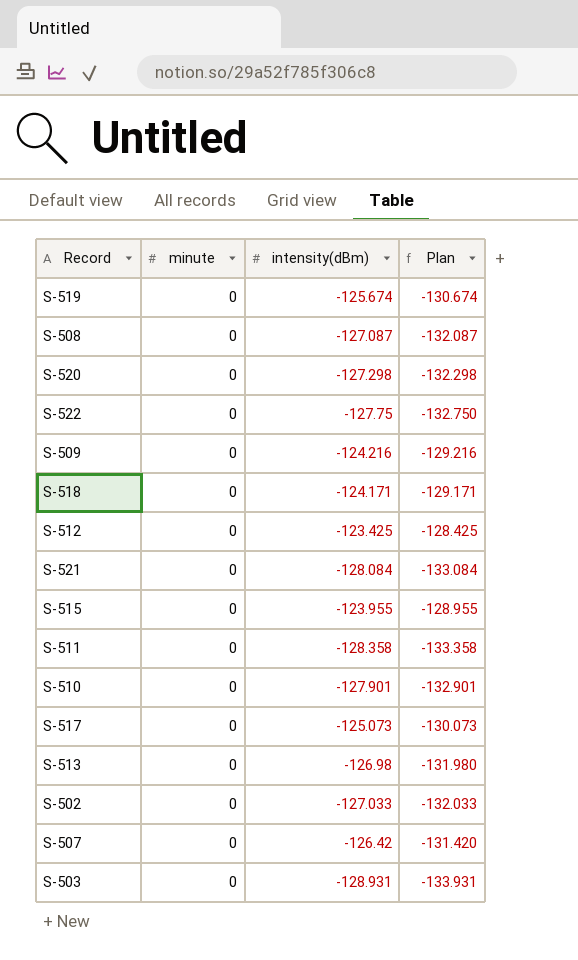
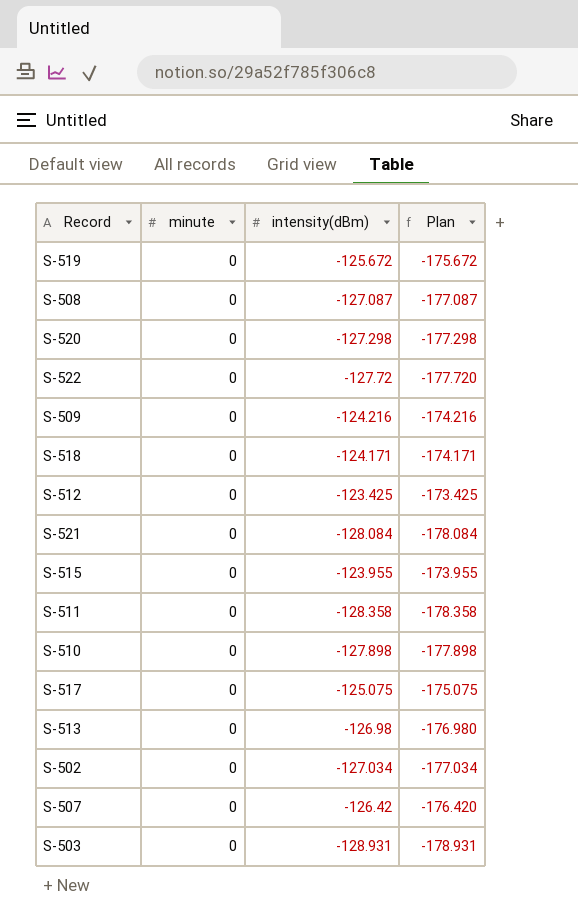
column Plan | formula: [intensity(dBm)] - 5 -> [intensity(dBm)] - 50
S-519 | intensity(dBm): -125.674 -> -125.672
S-522 | intensity(dBm): -127.75 -> -127.72
S-510 | intensity(dBm): -127.901 -> -127.898
S-517 | intensity(dBm): -125.073 -> -125.075
S-502 | intensity(dBm): -127.033 -> -127.034

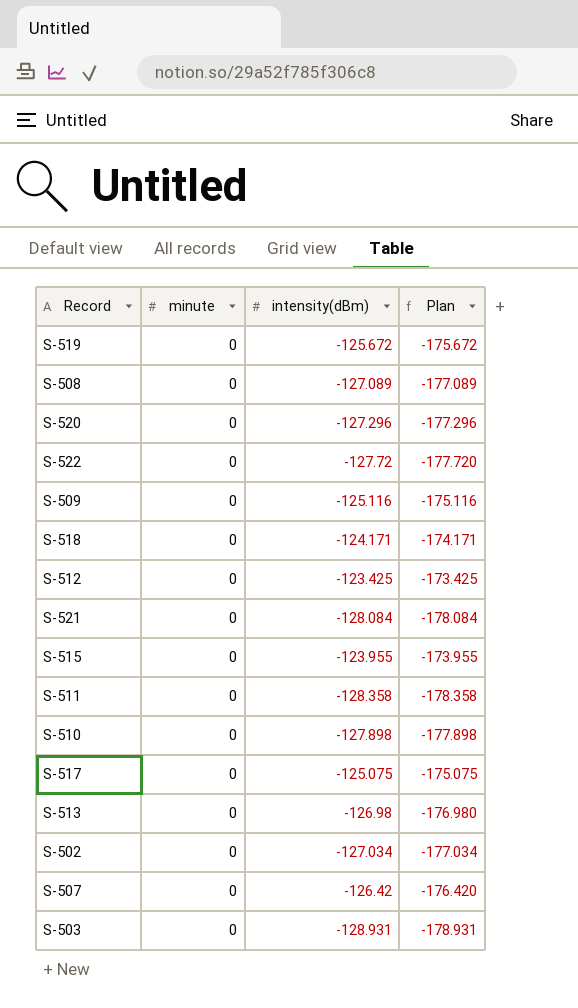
S-508 | intensity(dBm): -127.087 -> -127.089
S-508 | Plan: -177.087 -> -177.089
S-520 | intensity(dBm): -127.298 -> -127.296
S-520 | Plan: -177.298 -> -177.296
S-509 | intensity(dBm): -124.216 -> -125.116
S-509 | Plan: -174.216 -> -175.116

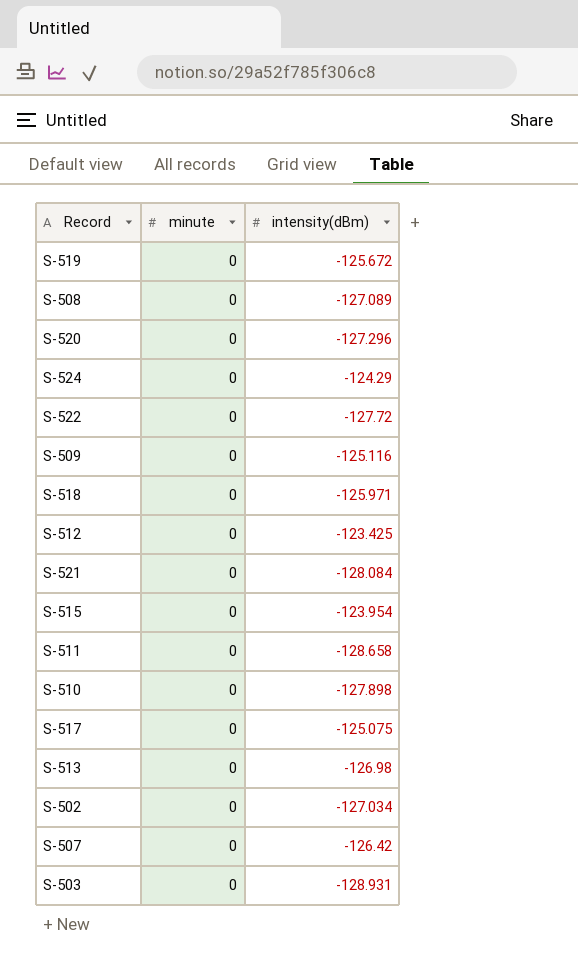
column Plan | formula: [intensity(dBm)] - 50 -> none
row S-524: none -> 0 | -124.29
S-518 | intensity(dBm): -124.171 -> -125.971
S-515 | intensity(dBm): -123.955 -> -123.954
S-511 | intensity(dBm): -128.358 -> -128.658

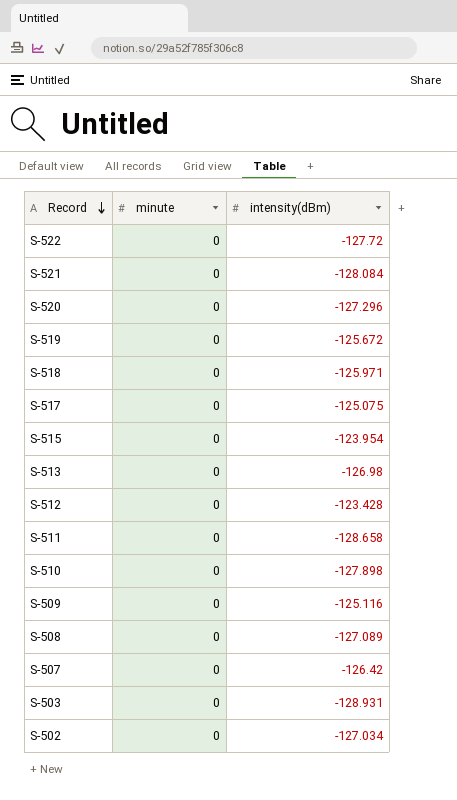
row order: none -> Record descending
row S-524: 0 | -124.29 -> none
S-512 | intensity(dBm): -123.425 -> -123.428

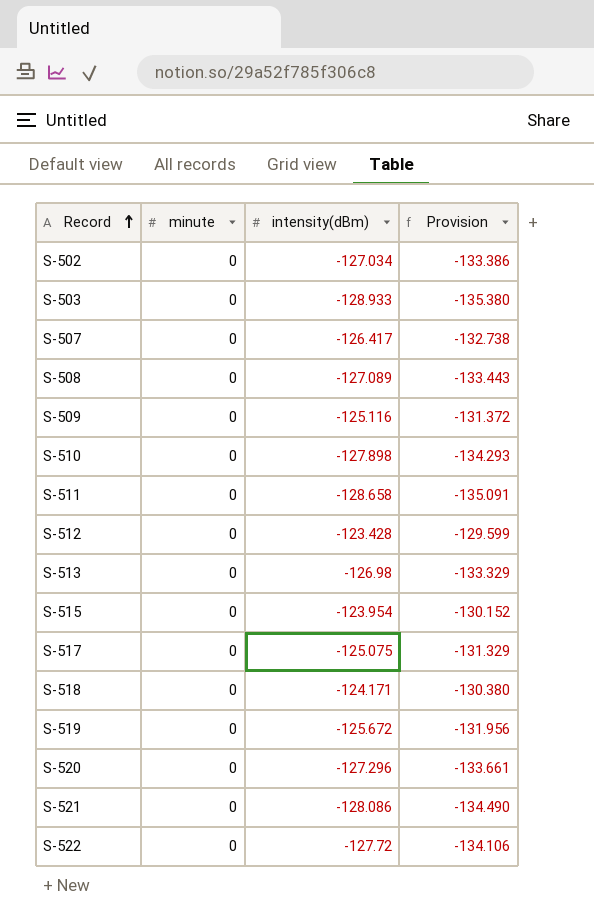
row order: Record descending -> Record ascending
column Provision | formula: none -> [intensity(dBm)] * 1.05
S-503 | intensity(dBm): -128.931 -> -128.933
S-507 | intensity(dBm): -126.42 -> -126.417
S-518 | intensity(dBm): -125.971 -> -124.171
S-521 | intensity(dBm): -128.084 -> -128.086

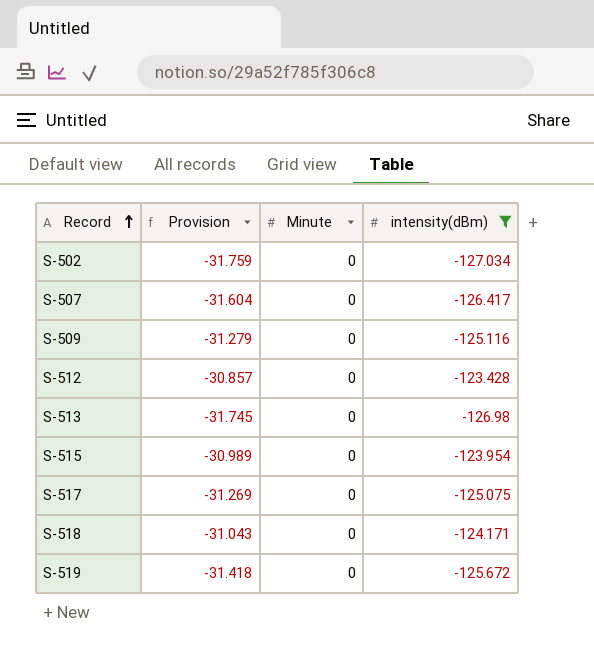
filter: none -> intensity(dBm) >= -127.034
column Provision | formula: [intensity(dBm)] * 1.05 -> [intensity(dBm)] * 0.25
column Provision | position: 4 -> 2
column name: minute -> Minute

